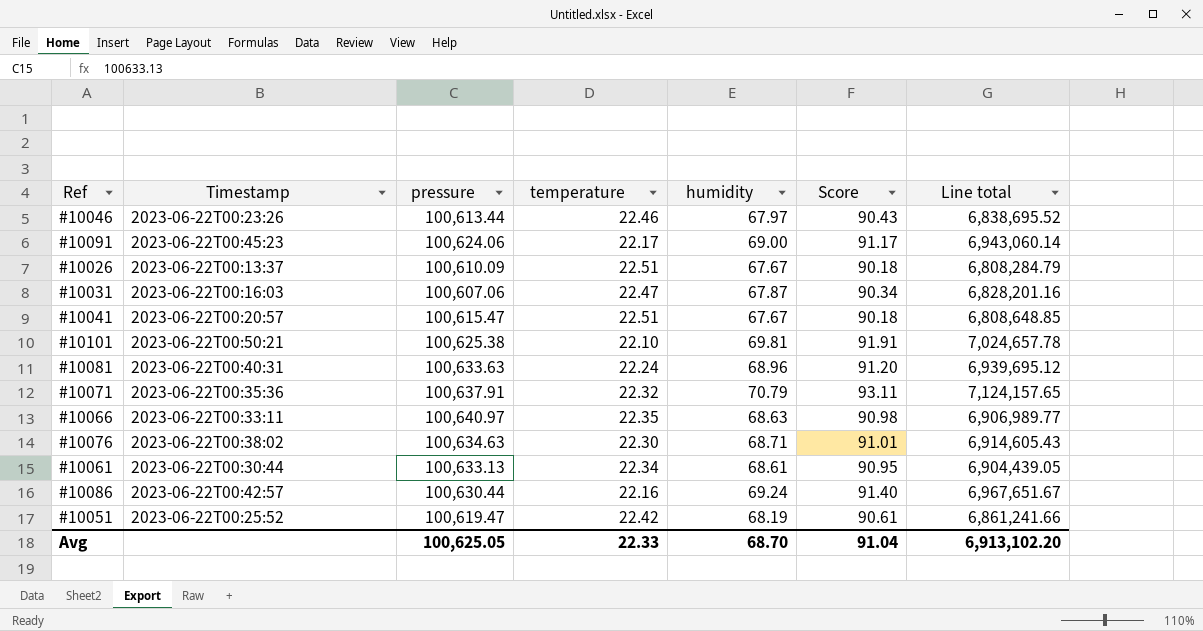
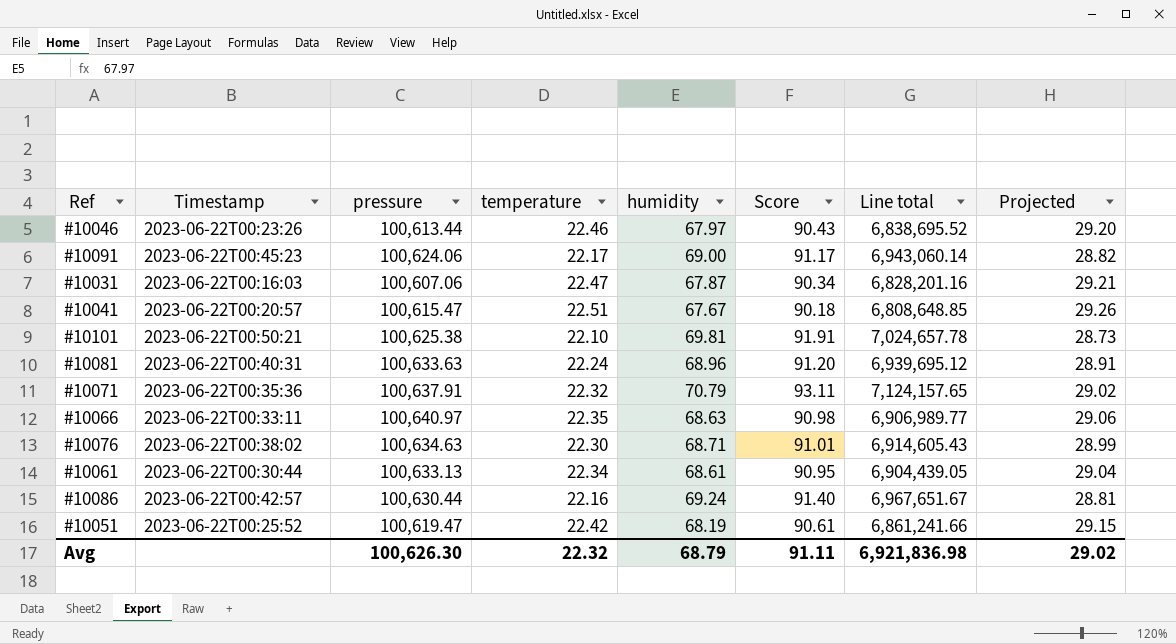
column Projected | formula: none -> [temperature] * 1.3
row #10026: 2023-06-22T00:13:37 | 100,610.09 | 22.51 | 67.67 | 90.18 | 6,808,284.79 -> none
Avg | pressure: 100,625.05 -> 100,626.30
Avg | temperature: 22.33 -> 22.32
Avg | humidity: 68.70 -> 68.79
Avg | Score: 91.04 -> 91.11
Avg | Line total: 6,913,102.20 -> 6,921,836.98

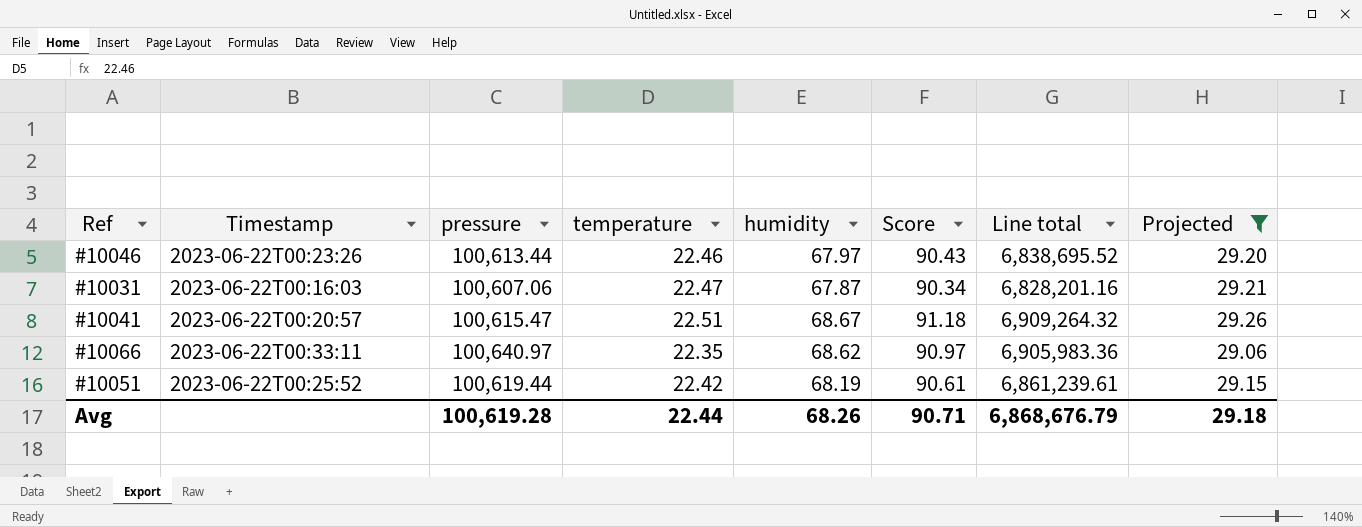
filter: none -> Projected >= 29.06
#10041 | humidity: 67.67 -> 68.67
#10041 | Score: 90.18 -> 91.18
#10041 | Line total: 6,808,648.85 -> 6,909,264.32
#10066 | humidity: 68.63 -> 68.62
#10066 | Score: 90.98 -> 90.97
#10066 | Line total: 6,906,989.77 -> 6,905,983.36
#10051 | pressure: 100,619.47 -> 100,619.44
#10051 | Line total: 6,861,241.66 -> 6,861,239.61
Avg | pressure: 100,626.30 -> 100,619.28
Avg | temperature: 22.32 -> 22.44
Avg | humidity: 68.79 -> 68.26
Avg | Score: 91.11 -> 90.71
Avg | Line total: 6,921,836.98 -> 6,868,676.79
Avg | Projected: 29.02 -> 29.18

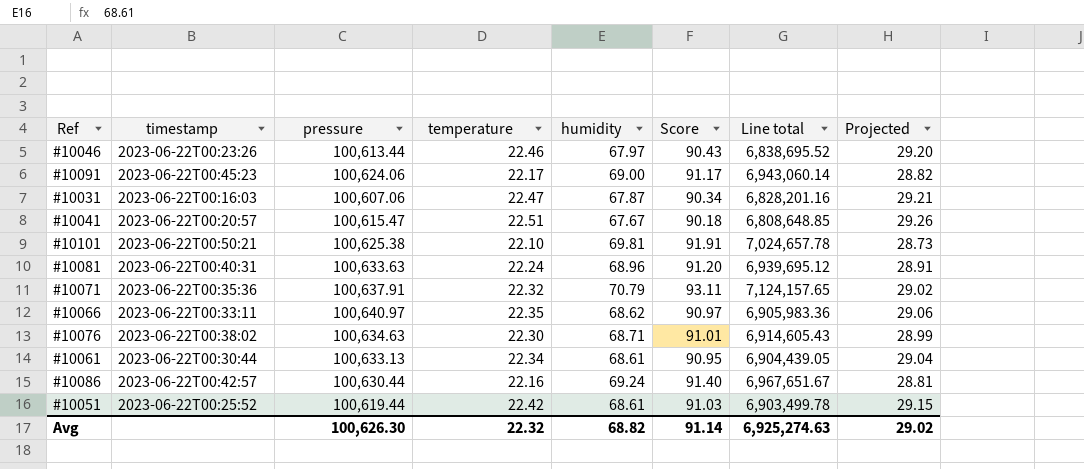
filter: Projected >= 29.06 -> none
column name: Timestamp -> timestamp
#10041 | humidity: 68.67 -> 67.67
#10041 | Score: 91.18 -> 90.18
#10041 | Line total: 6,909,264.32 -> 6,808,648.85
#10051 | humidity: 68.19 -> 68.61
#10051 | Score: 90.61 -> 91.03
#10051 | Line total: 6,861,239.61 -> 6,903,499.78
Avg | pressure: 100,619.28 -> 100,626.30
Avg | temperature: 22.44 -> 22.32
Avg | humidity: 68.26 -> 68.82
Avg | Score: 90.71 -> 91.14
Avg | Line total: 6,868,676.79 -> 6,925,274.63
Avg | Projected: 29.18 -> 29.02

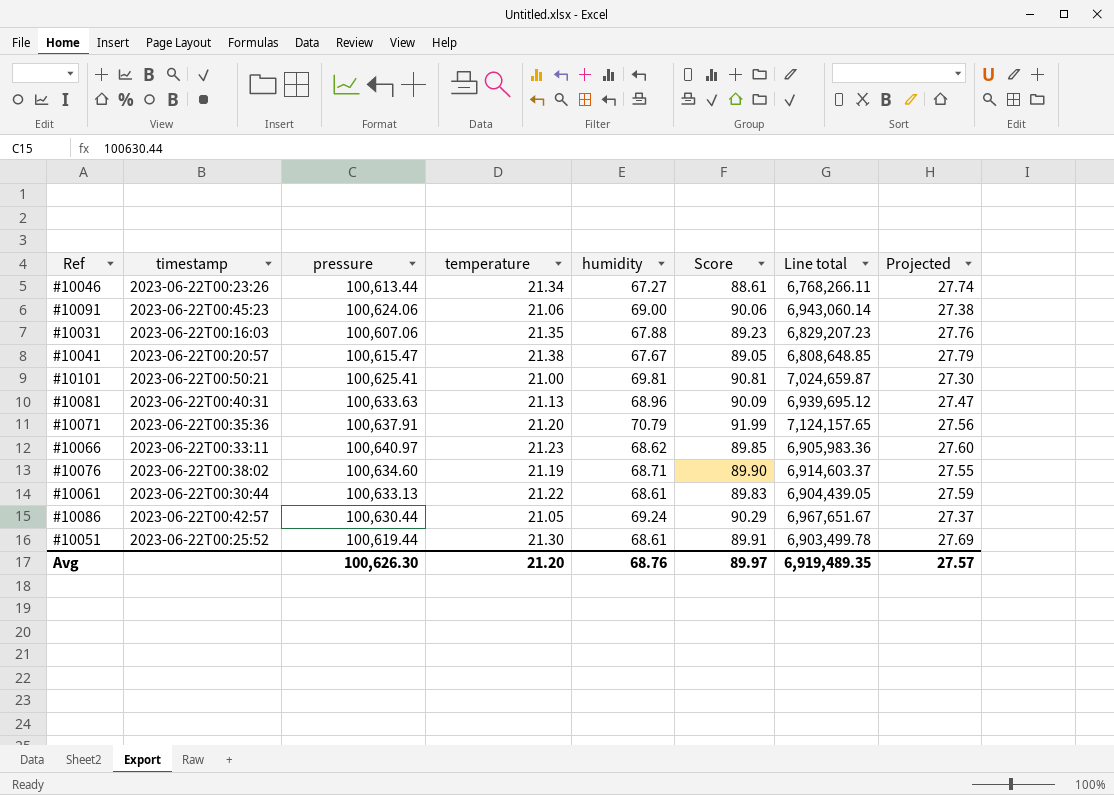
#10046 | temperature: 22.46 -> 21.34
#10046 | humidity: 67.97 -> 67.27
#10046 | Score: 90.43 -> 88.61
#10046 | Line total: 6,838,695.52 -> 6,768,266.11
#10046 | Projected: 29.20 -> 27.74
#10091 | temperature: 22.17 -> 21.06
#10091 | Score: 91.17 -> 90.06
#10091 | Projected: 28.82 -> 27.38
#10031 | temperature: 22.47 -> 21.35
#10031 | humidity: 67.87 -> 67.88
#10031 | Score: 90.34 -> 89.23
#10031 | Line total: 6,828,201.16 -> 6,829,207.23
#10031 | Projected: 29.21 -> 27.76
#10041 | temperature: 22.51 -> 21.38
#10041 | Score: 90.18 -> 89.05
#10041 | Projected: 29.26 -> 27.79
#10101 | pressure: 100,625.38 -> 100,625.41
#10101 | temperature: 22.10 -> 21.00
#10101 | Score: 91.91 -> 90.81
#10101 | Line total: 7,024,657.78 -> 7,024,659.87
#10101 | Projected: 28.73 -> 27.30
#10081 | temperature: 22.24 -> 21.13
#10081 | Score: 91.20 -> 90.09
#10081 | Projected: 28.91 -> 27.47
#10071 | temperature: 22.32 -> 21.20
#10071 | Score: 93.11 -> 91.99
#10071 | Projected: 29.02 -> 27.56
#10066 | temperature: 22.35 -> 21.23
#10066 | Score: 90.97 -> 89.85
#10066 | Projected: 29.06 -> 27.60
#10076 | pressure: 100,634.63 -> 100,634.60
#10076 | temperature: 22.30 -> 21.19
#10076 | Score: 91.01 -> 89.90
#10076 | Line total: 6,914,605.43 -> 6,914,603.37
#10076 | Projected: 28.99 -> 27.55
#10061 | temperature: 22.34 -> 21.22
#10061 | Score: 90.95 -> 89.83
#10061 | Projected: 29.04 -> 27.59
#10086 | temperature: 22.16 -> 21.05
#10086 | Score: 91.40 -> 90.29
#10086 | Projected: 28.81 -> 27.37
#10051 | temperature: 22.42 -> 21.30
#10051 | Score: 91.03 -> 89.91
#10051 | Projected: 29.15 -> 27.69
Avg | temperature: 22.32 -> 21.20
Avg | humidity: 68.82 -> 68.76
Avg | Score: 91.14 -> 89.97
Avg | Line total: 6,925,274.63 -> 6,919,489.35
Avg | Projected: 29.02 -> 27.57

